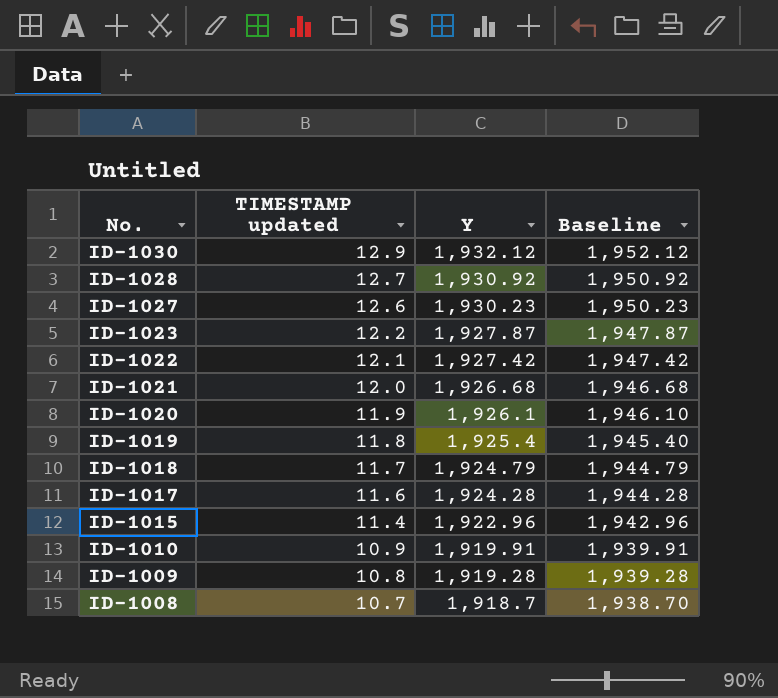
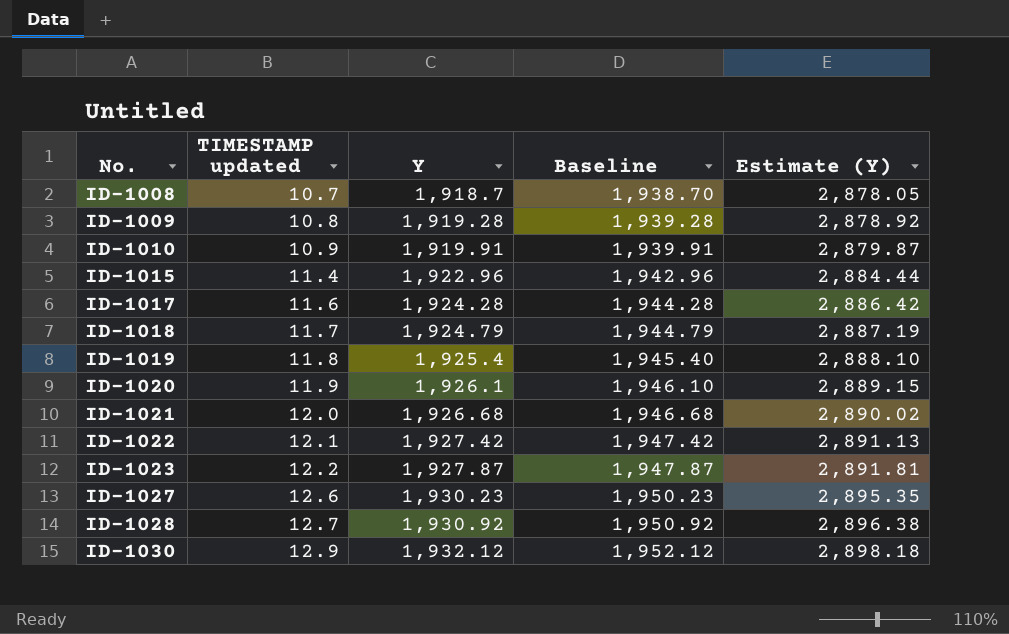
row order: No. descending -> No. ascending
column Estimate (Y) | formula: none -> [Y] * 1.5

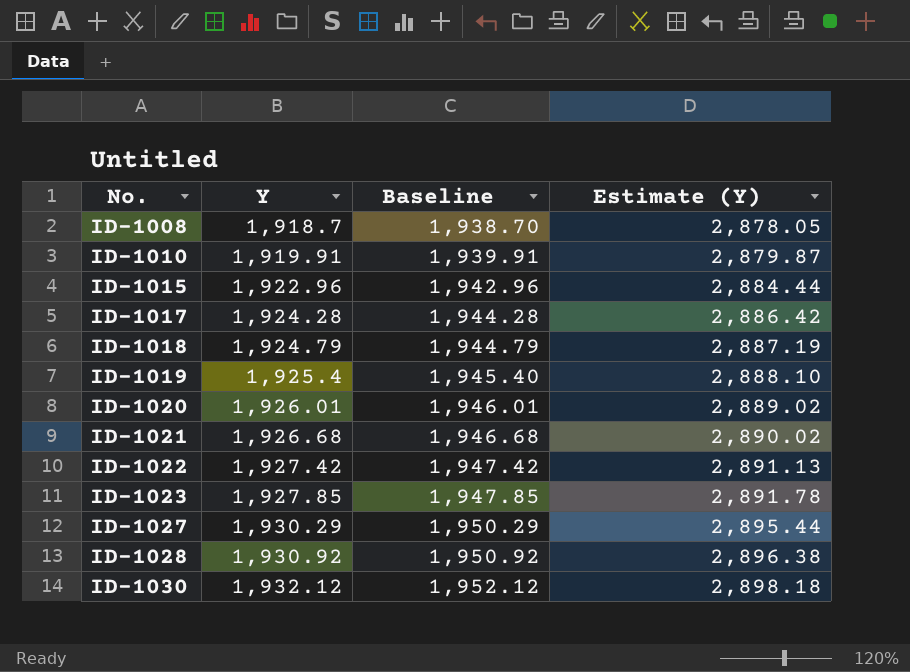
column TIMESTAMP updated | position: 2 -> none
row ID-1009: 10.8 | 1,919.28 | 1,939.28 | 2,878.92 -> none
ID-1020 | Y: 1,926.1 -> 1,926.01
ID-1020 | Baseline: 1,946.10 -> 1,946.01
ID-1020 | Estimate (Y): 2,889.15 -> 2,889.02
ID-1023 | Y: 1,927.87 -> 1,927.85
ID-1023 | Baseline: 1,947.87 -> 1,947.85
ID-1023 | Estimate (Y): 2,891.81 -> 2,891.78
ID-1027 | Y: 1,930.23 -> 1,930.29
ID-1027 | Baseline: 1,950.23 -> 1,950.29
ID-1027 | Estimate (Y): 2,895.35 -> 2,895.44

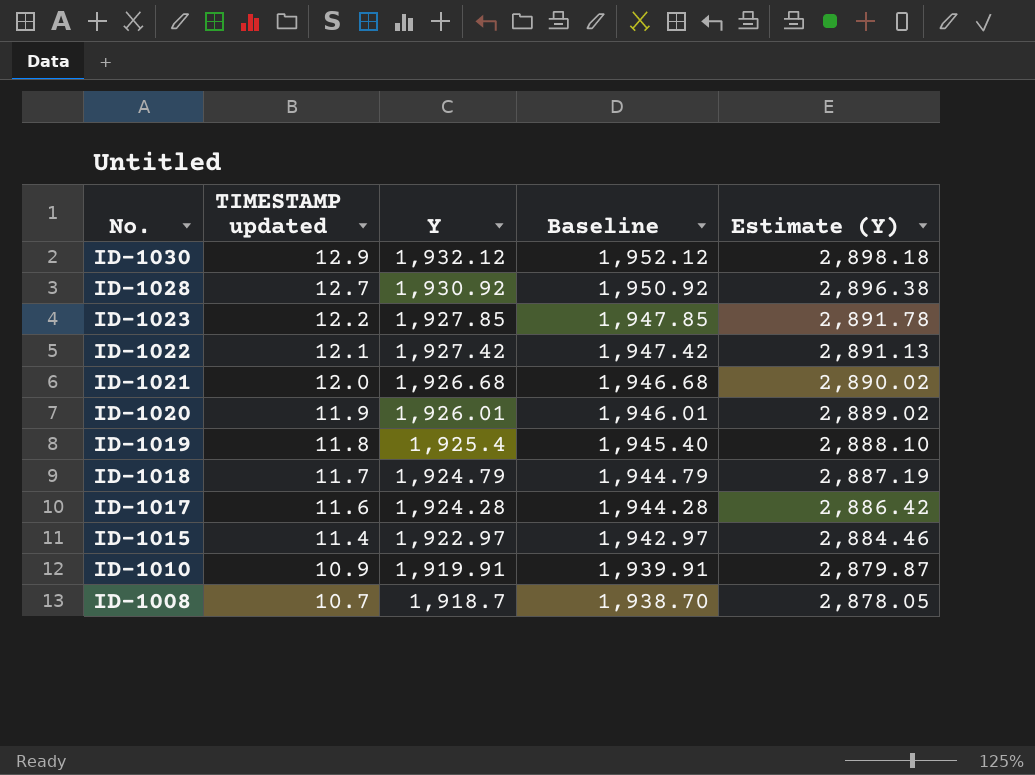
row order: No. ascending -> No. descending
column TIMESTAMP updated | position: none -> 2
row ID-1027: 1,930.29 | 1,950.29 | 2,895.44 -> none
ID-1015 | Y: 1,922.96 -> 1,922.97
ID-1015 | Baseline: 1,942.96 -> 1,942.97
ID-1015 | Estimate (Y): 2,884.44 -> 2,884.46

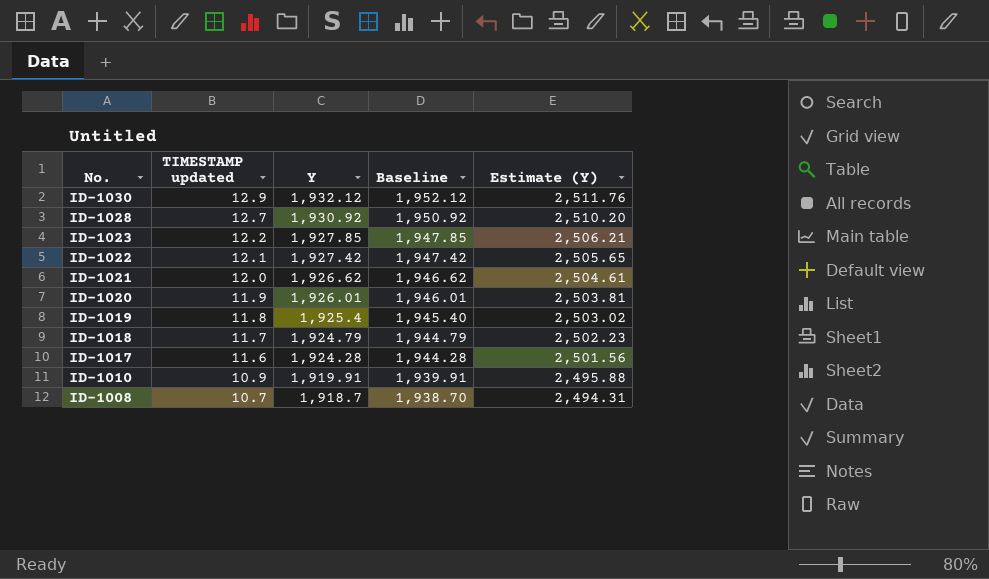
column Estimate (Y) | formula: [Y] * 1.5 -> [Y] * 1.3
row ID-1015: 11.4 | 1,922.97 | 1,942.97 | 2,884.46 -> none
ID-1021 | Y: 1,926.68 -> 1,926.62
ID-1021 | Baseline: 1,946.68 -> 1,946.62

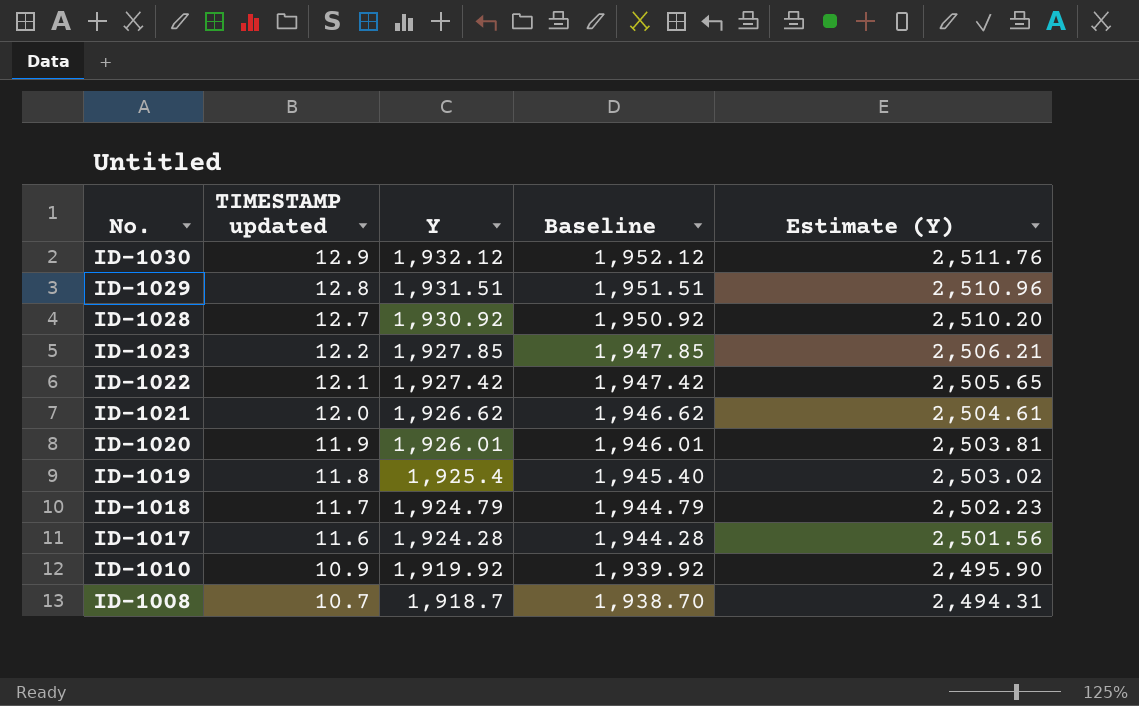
row ID-1029: none -> 12.8 | 1,931.51 | 1,951.51 | 2,510.96
ID-1010 | Y: 1,919.91 -> 1,919.92
ID-1010 | Baseline: 1,939.91 -> 1,939.92
ID-1010 | Estimate (Y): 2,495.88 -> 2,495.90

